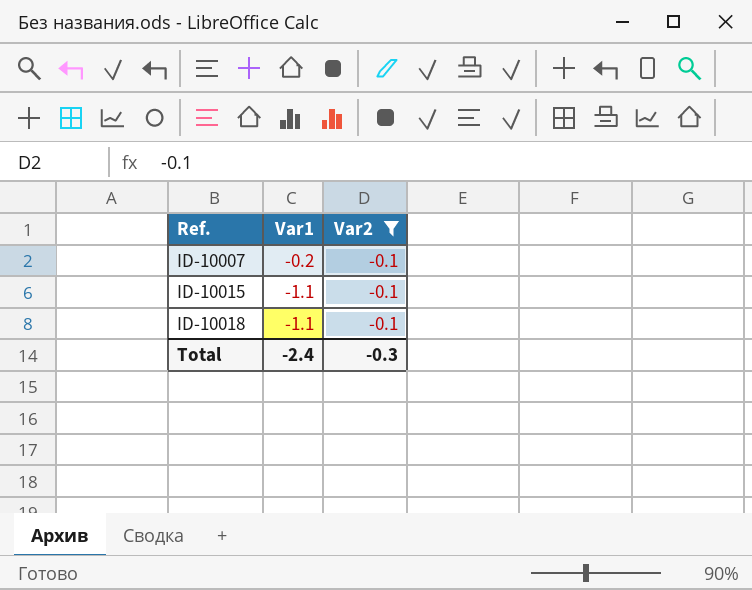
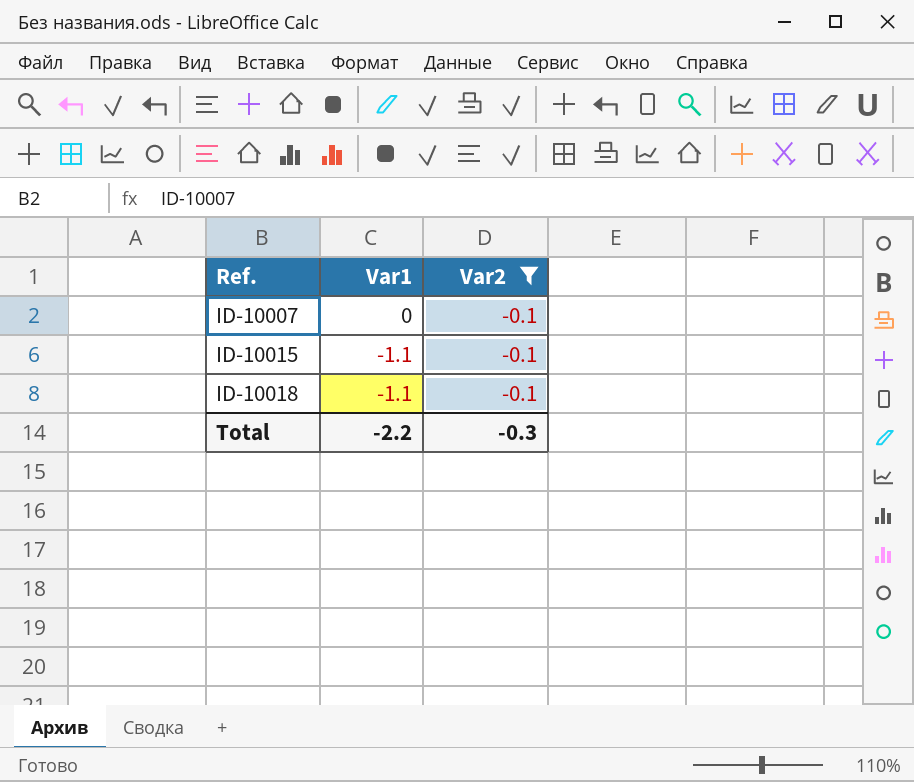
ID-10007 | Var1: -0.2 -> 0
Total | Var1: -2.4 -> -2.2

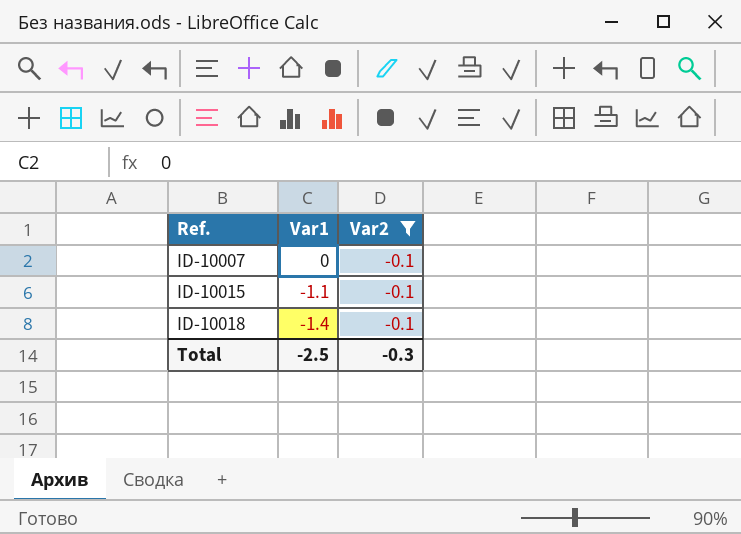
ID-10018 | Var1: -1.1 -> -1.4
Total | Var1: -2.2 -> -2.5

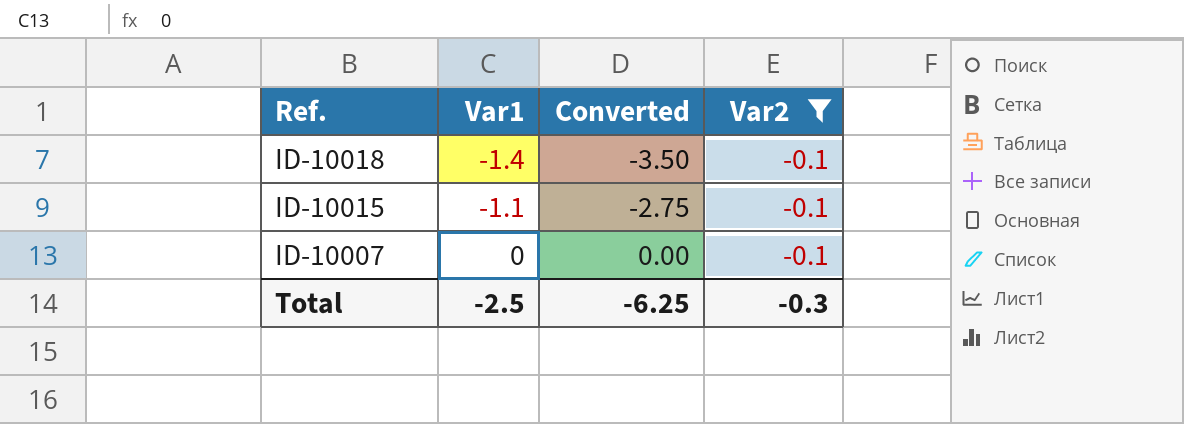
row order: Ref. ascending -> Ref. descending
column Converted | formula: none -> [Var1] * 2.5

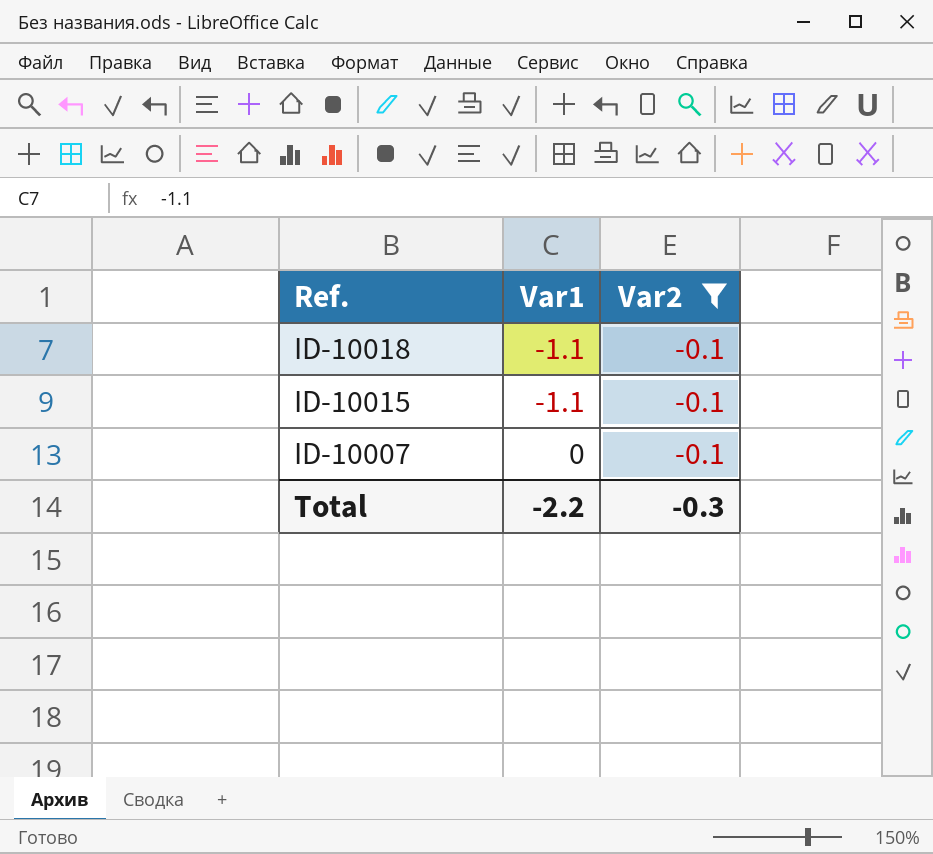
column Converted | formula: [Var1] * 2.5 -> none
ID-10018 | Var1: -1.4 -> -1.1
Total | Var1: -2.5 -> -2.2

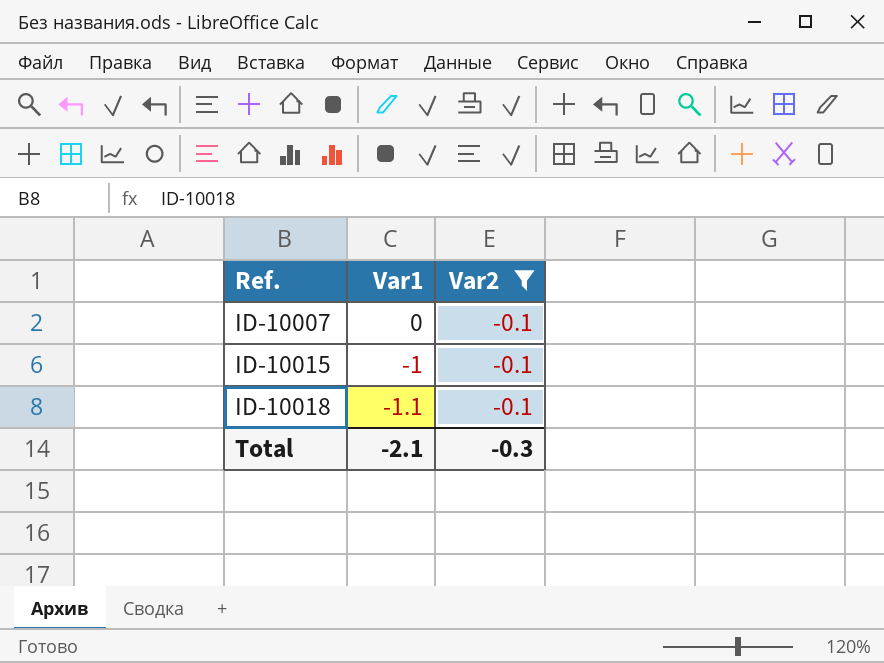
row order: Ref. descending -> Ref. ascending
ID-10015 | Var1: -1.1 -> -1
Total | Var1: -2.2 -> -2.1

